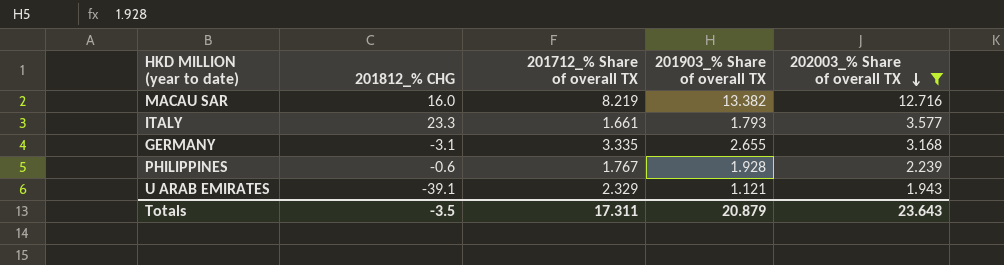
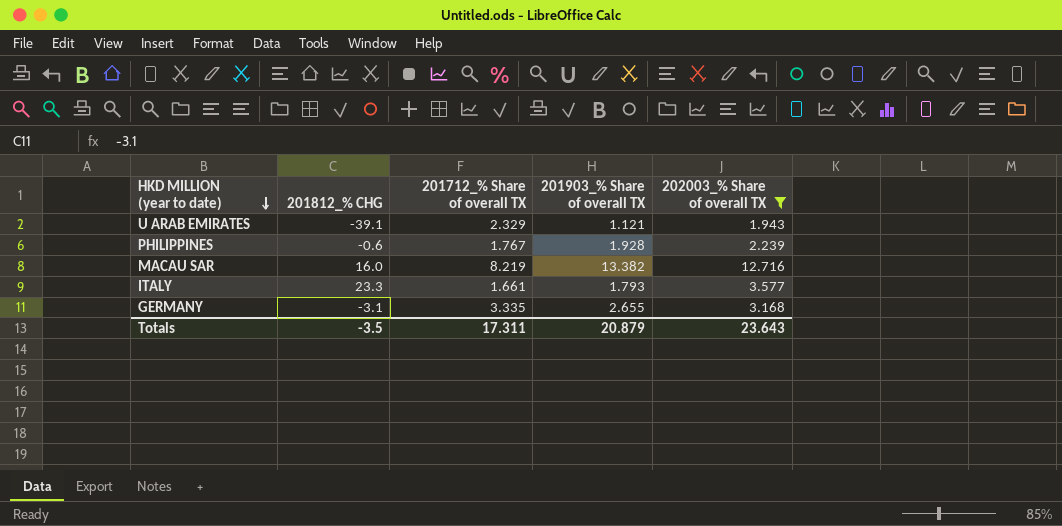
row order: 202003_% Share of overall TX descending -> HKD MILLION (year to date) descending

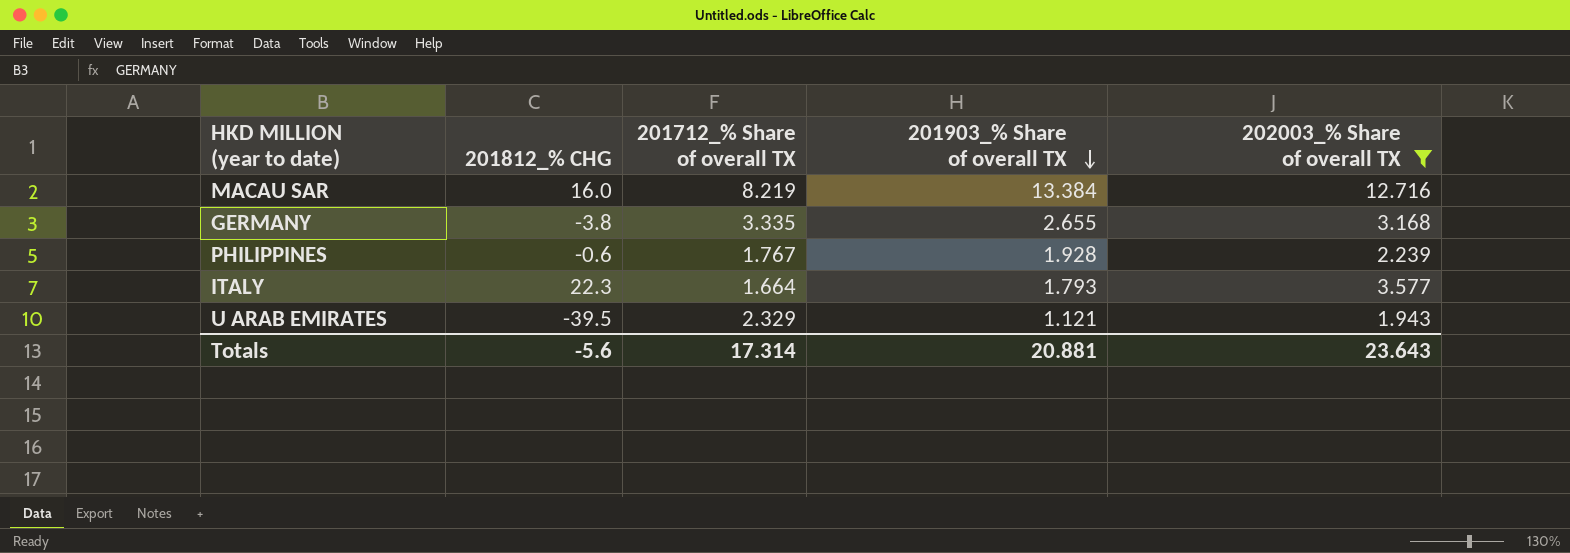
row order: HKD MILLION (year to date) descending -> 201903_% Share of overall TX descending
MACAU SAR | 201903_% Share of overall TX: 13.382 -> 13.384
GERMANY | 201812_% CHG: -3.1 -> -3.8
ITALY | 201812_% CHG: 23.3 -> 22.3
ITALY | 201712_% Share of overall TX: 1.661 -> 1.664
U ARAB EMIRATES | 201812_% CHG: -39.1 -> -39.5
Totals | 201812_% CHG: -3.5 -> -5.6
Totals | 201712_% Share of overall TX: 17.311 -> 17.314
Totals | 201903_% Share of overall TX: 20.879 -> 20.881

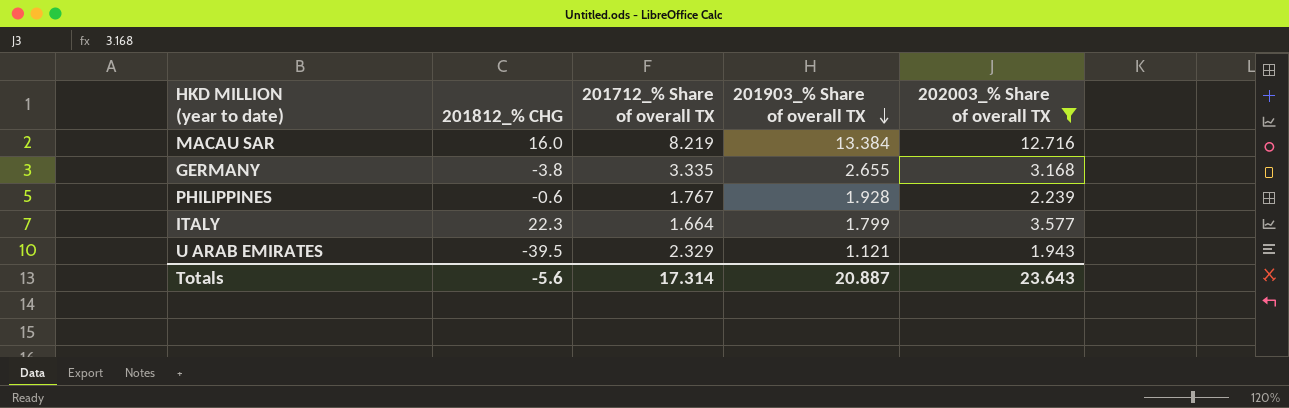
ITALY | 201903_% Share of overall TX: 1.793 -> 1.799
Totals | 201903_% Share of overall TX: 20.881 -> 20.887

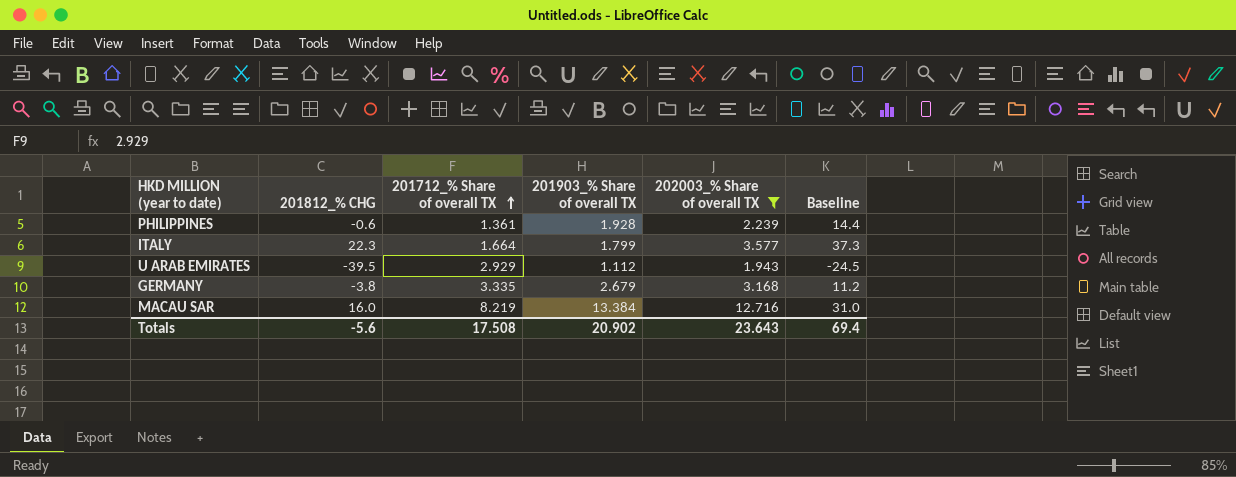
row order: 201903_% Share of overall TX descending -> 201712_% Share of overall TX ascending
column Baseline | formula: none -> [201812_% CHG] + 15
PHILIPPINES | 201712_% Share of overall TX: 1.767 -> 1.361
U ARAB EMIRATES | 201712_% Share of overall TX: 2.329 -> 2.929
U ARAB EMIRATES | 201903_% Share of overall TX: 1.121 -> 1.112
GERMANY | 201903_% Share of overall TX: 2.655 -> 2.679
Totals | 201712_% Share of overall TX: 17.314 -> 17.508
Totals | 201903_% Share of overall TX: 20.887 -> 20.902

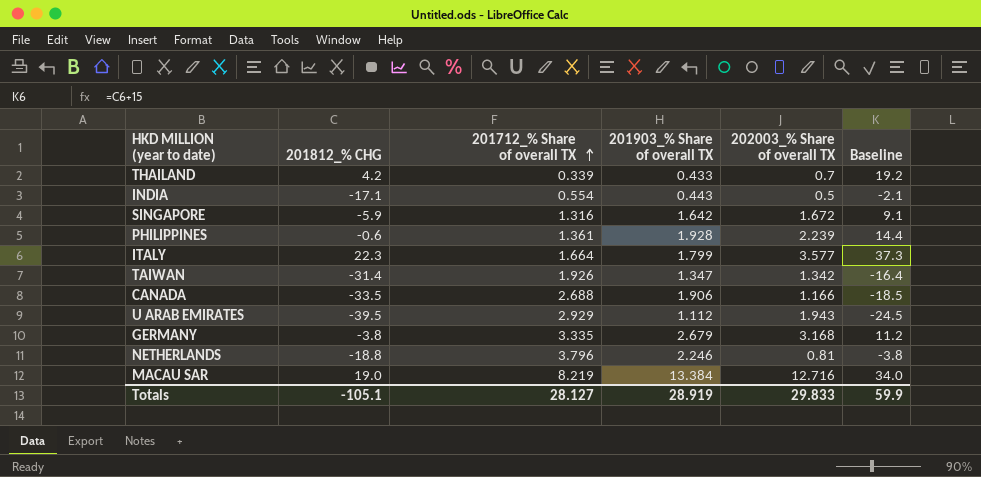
filter: 202003_% Share of overall TX >= 1.943 -> none
MACAU SAR | 201812_% CHG: 16.0 -> 19.0
MACAU SAR | Baseline: 31.0 -> 34.0
Totals | 201812_% CHG: -5.6 -> -105.1
Totals | 201712_% Share of overall TX: 17.508 -> 28.127
Totals | 201903_% Share of overall TX: 20.902 -> 28.919
Totals | 202003_% Share of overall TX: 23.643 -> 29.833
Totals | Baseline: 69.4 -> 59.9

